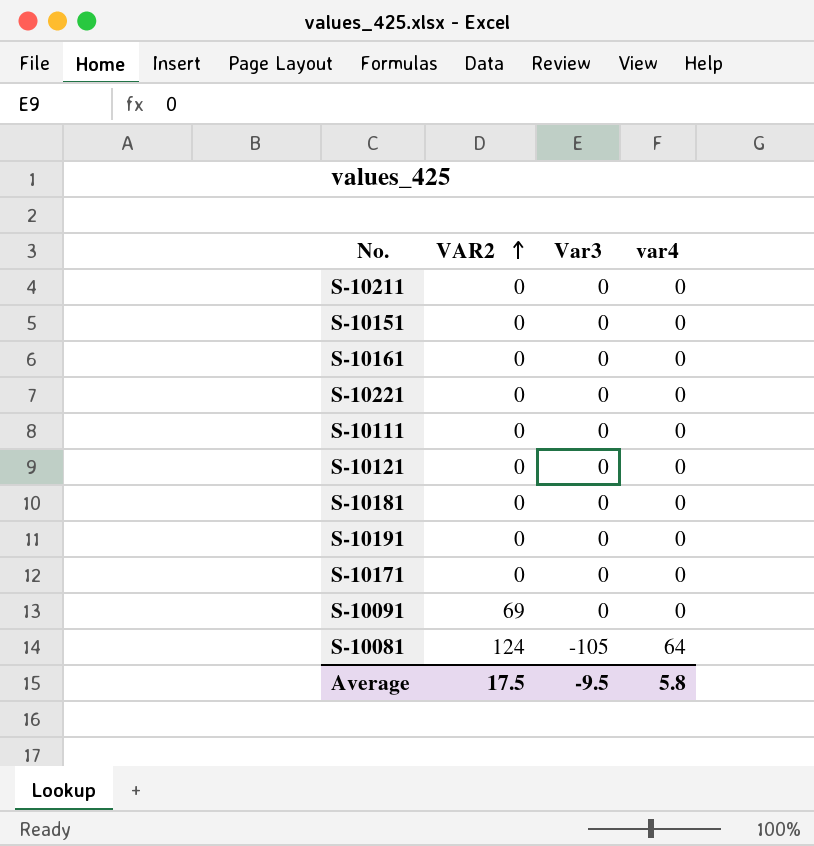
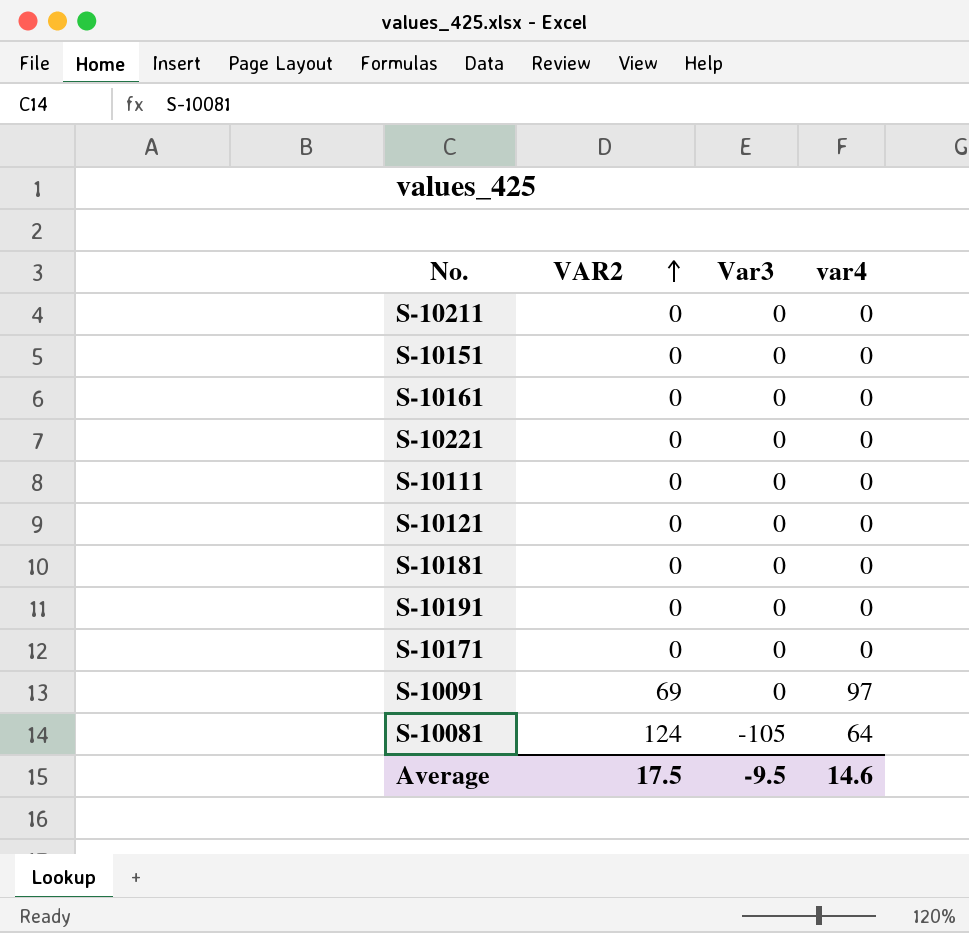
S-10091 | var4: 0 -> 97
Average | var4: 5.8 -> 14.6

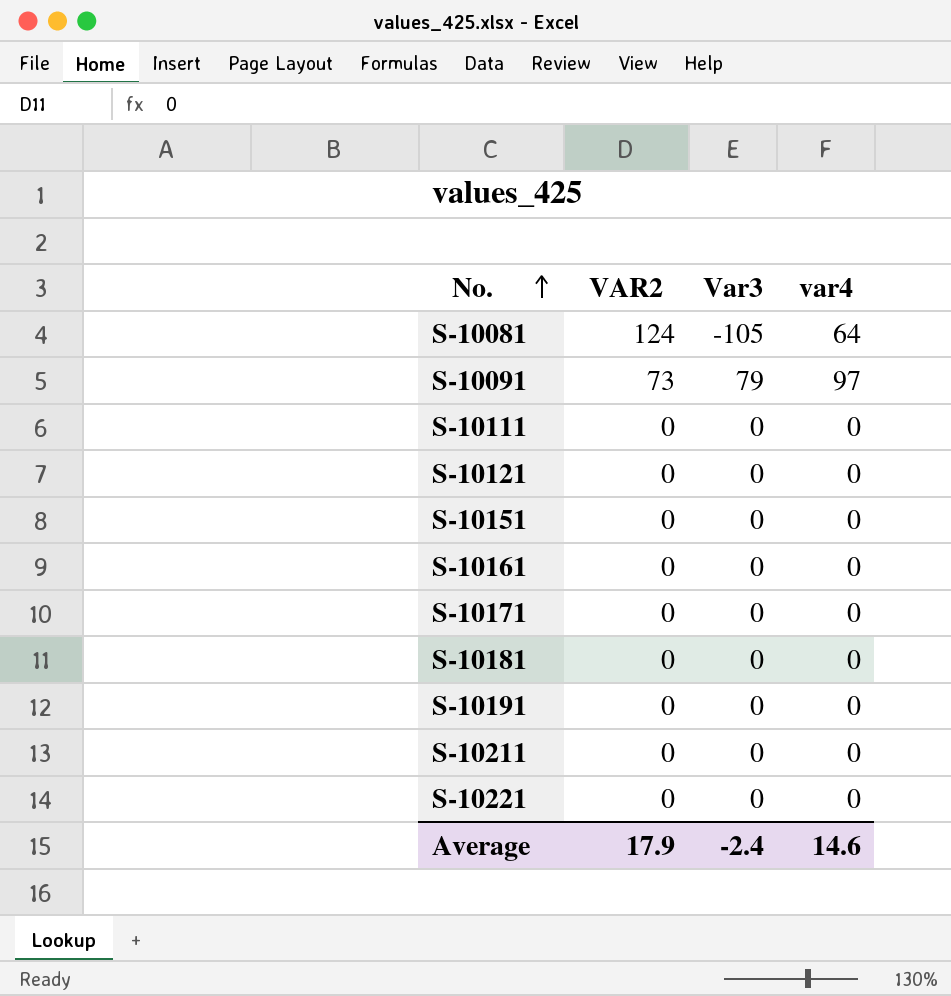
row order: VAR2 ascending -> No. ascending
S-10091 | VAR2: 69 -> 73
S-10091 | Var3: 0 -> 79
Average | VAR2: 17.5 -> 17.9
Average | Var3: -9.5 -> -2.4

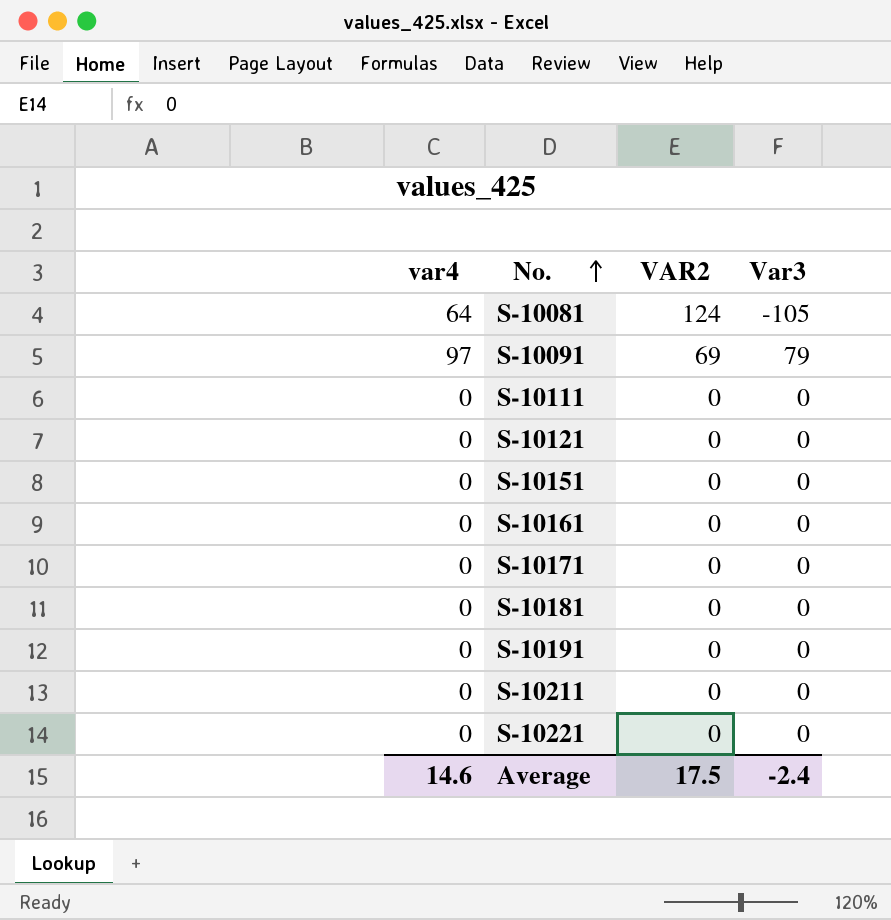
column var4 | position: 4 -> 1
S-10091 | VAR2: 73 -> 69
Average | VAR2: 17.9 -> 17.5

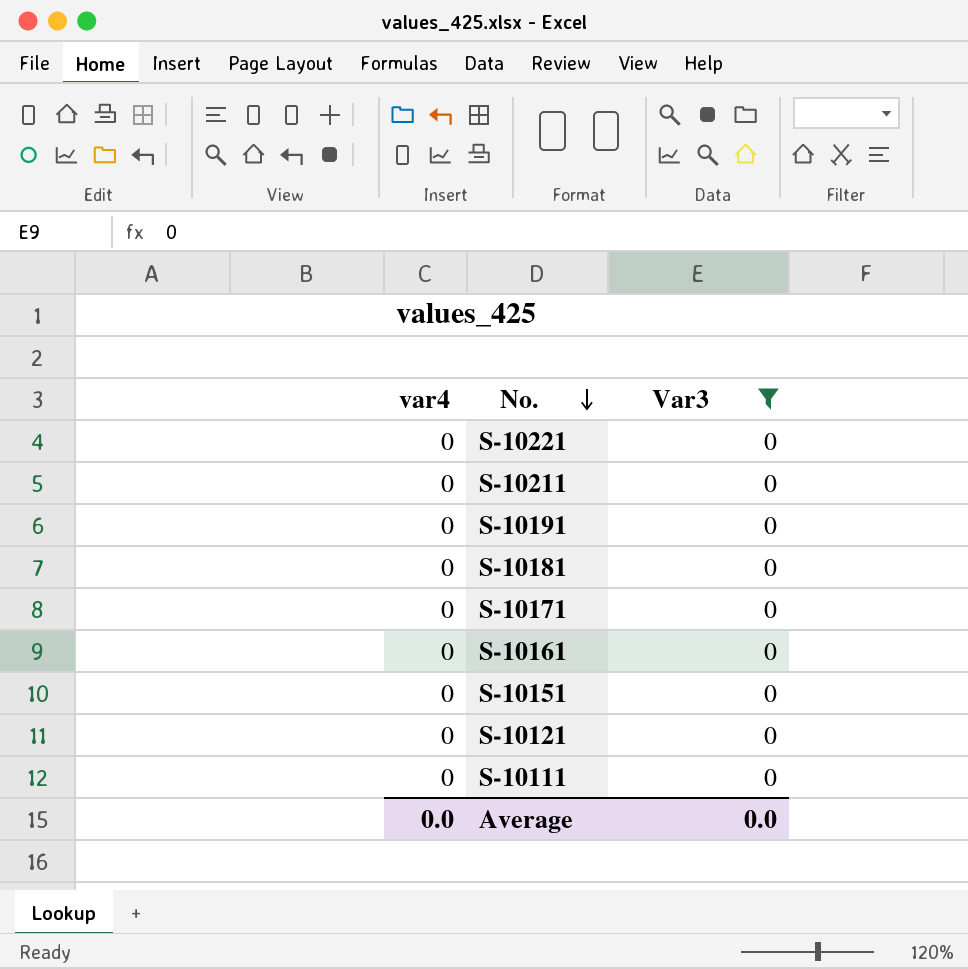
filter: none -> Var3 = 0
row order: No. ascending -> No. descending
column VAR2 | position: 3 -> none
Average | var4: 14.6 -> 0.0
Average | Var3: -2.4 -> 0.0

